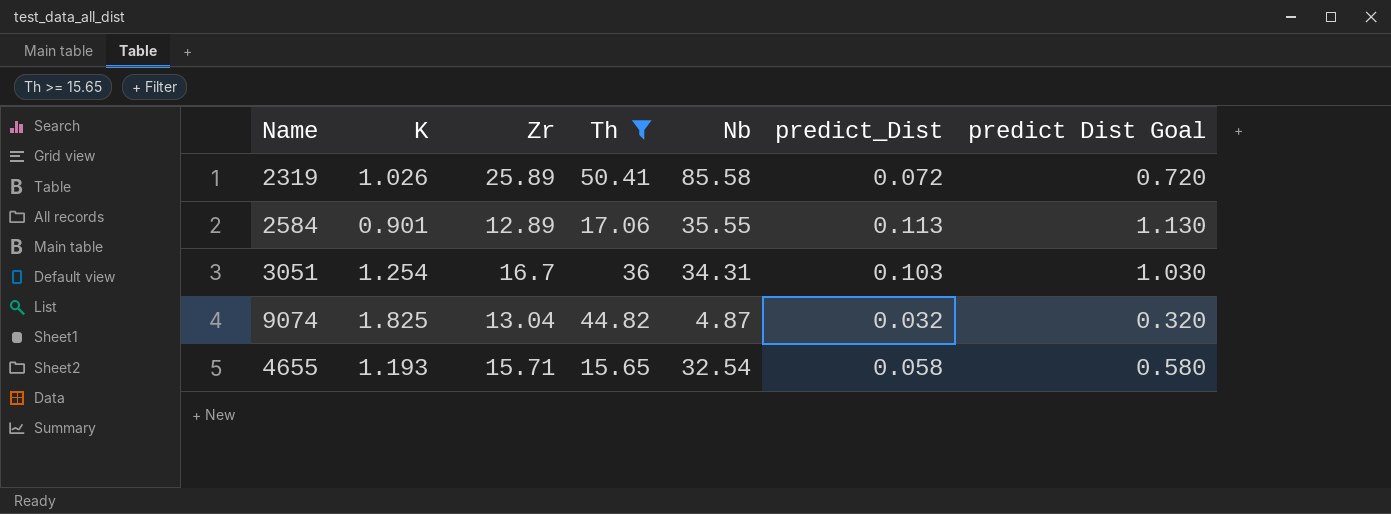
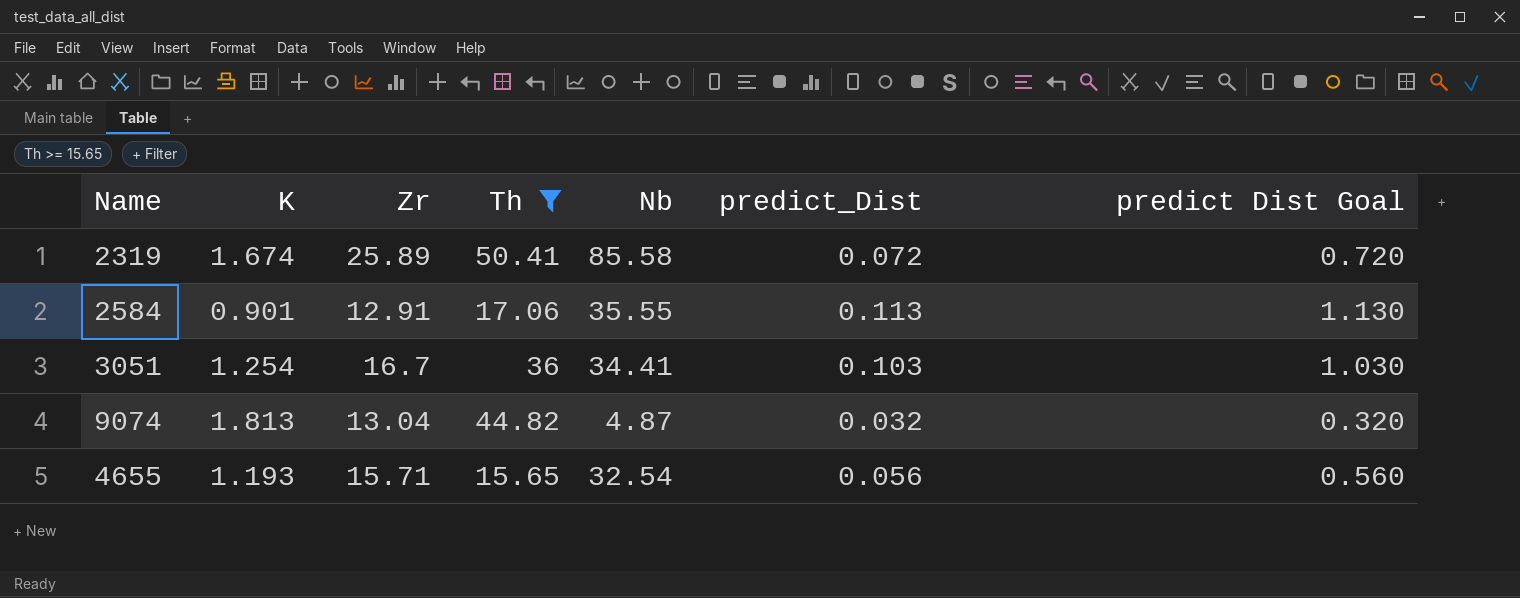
2319 | K: 1.026 -> 1.674
2584 | Zr: 12.89 -> 12.91
3051 | Nb: 34.31 -> 34.41
9074 | K: 1.825 -> 1.813
4655 | predict_Dist: 0.058 -> 0.056
4655 | predict Dist Goal: 0.580 -> 0.560

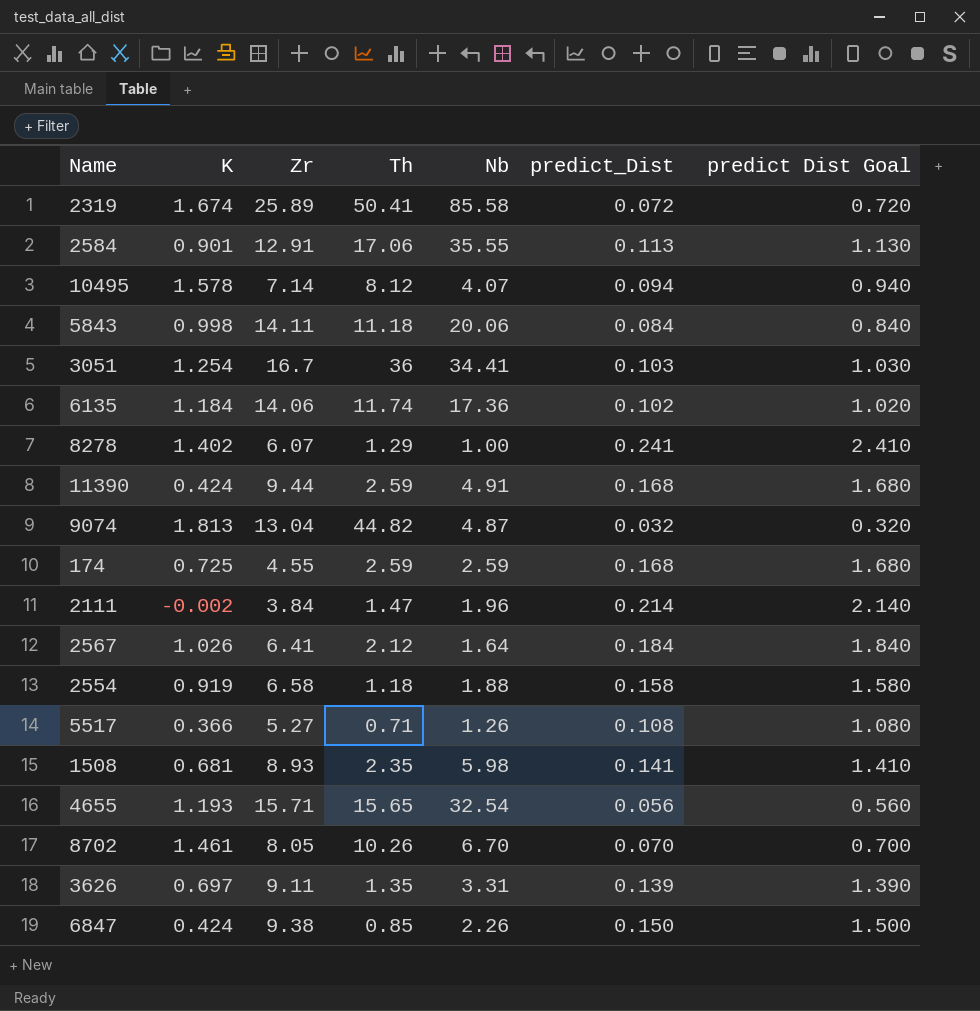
filter: Th >= 15.65 -> none

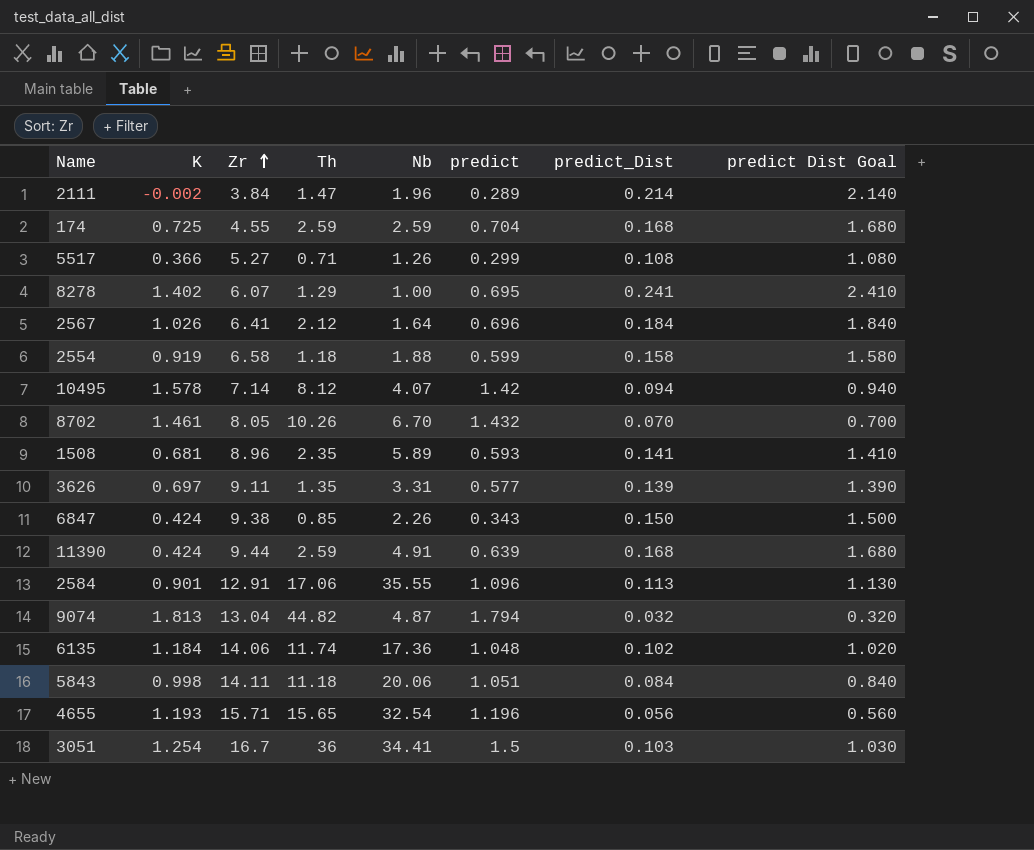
row order: none -> Zr ascending
column predict | position: none -> 6
row 2319: 1.674 | 25.89 | 50.41 | 85.58 | 0.072 | 0.720 -> none
1508 | Zr: 8.93 -> 8.96
1508 | Nb: 5.98 -> 5.89

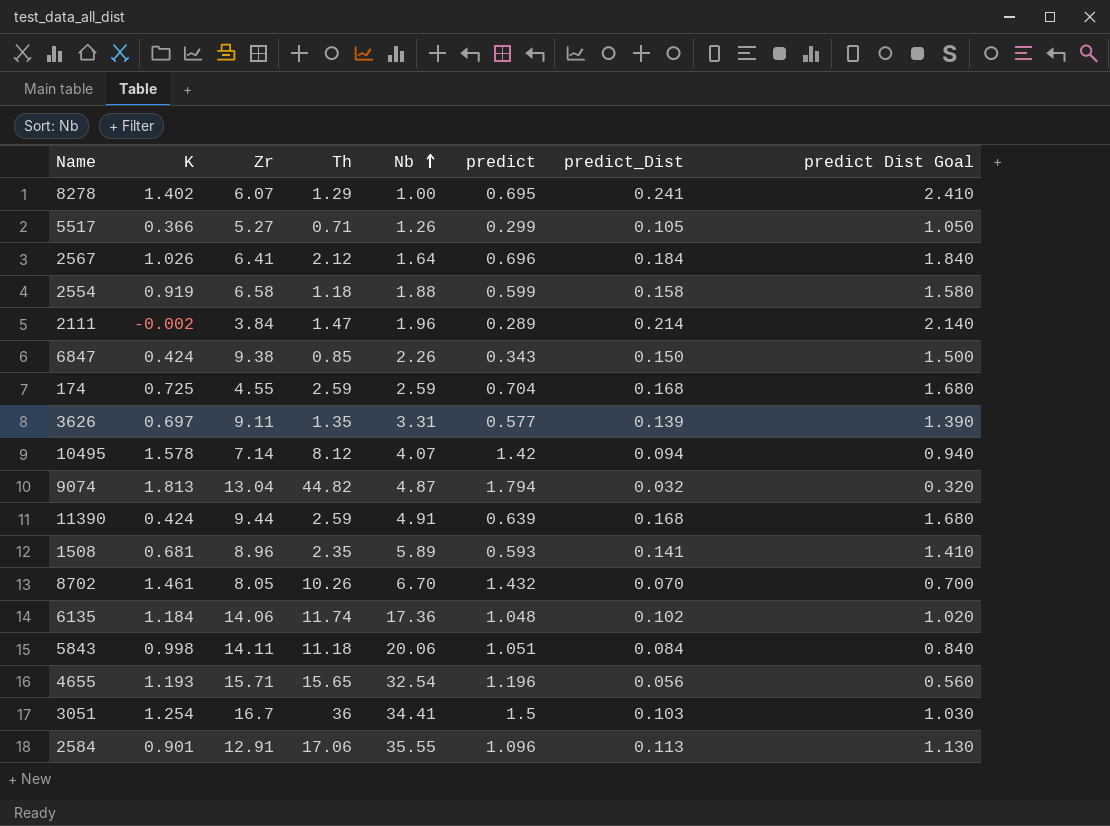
row order: Zr ascending -> Nb ascending
5517 | predict_Dist: 0.108 -> 0.105
5517 | predict Dist Goal: 1.080 -> 1.050

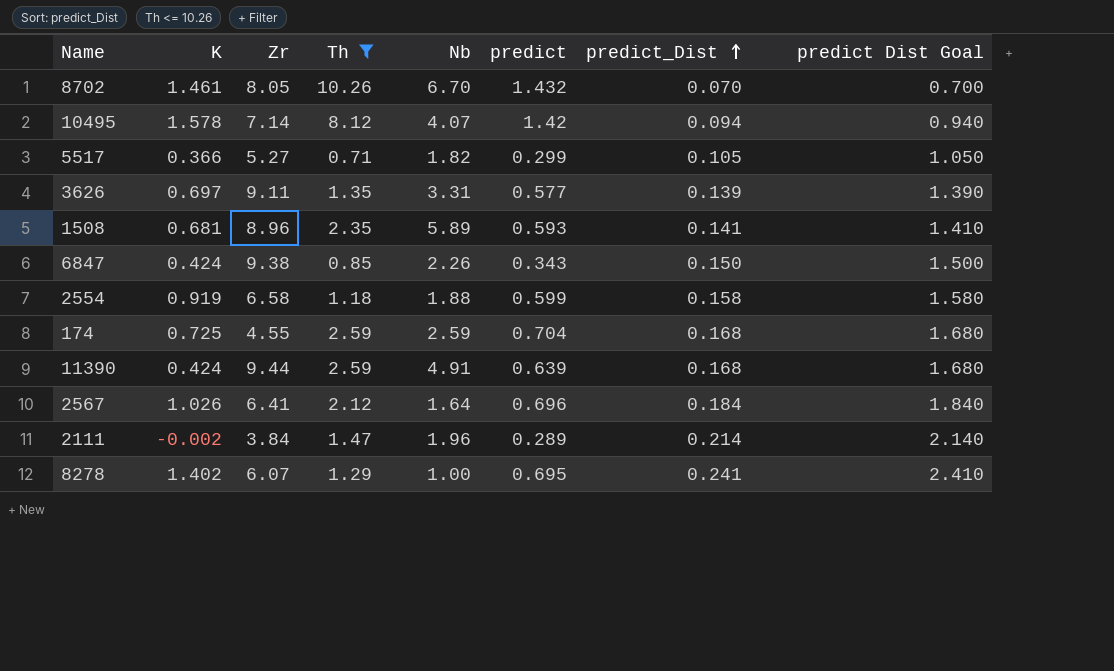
filter: none -> Th <= 10.26
row order: Nb ascending -> predict_Dist ascending
5517 | Nb: 1.26 -> 1.82

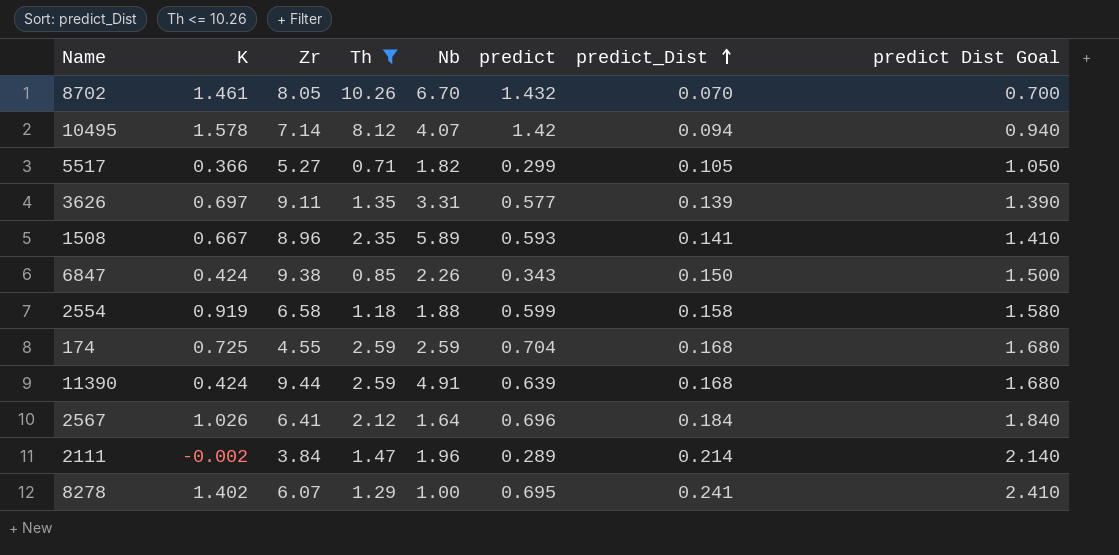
1508 | K: 0.681 -> 0.667

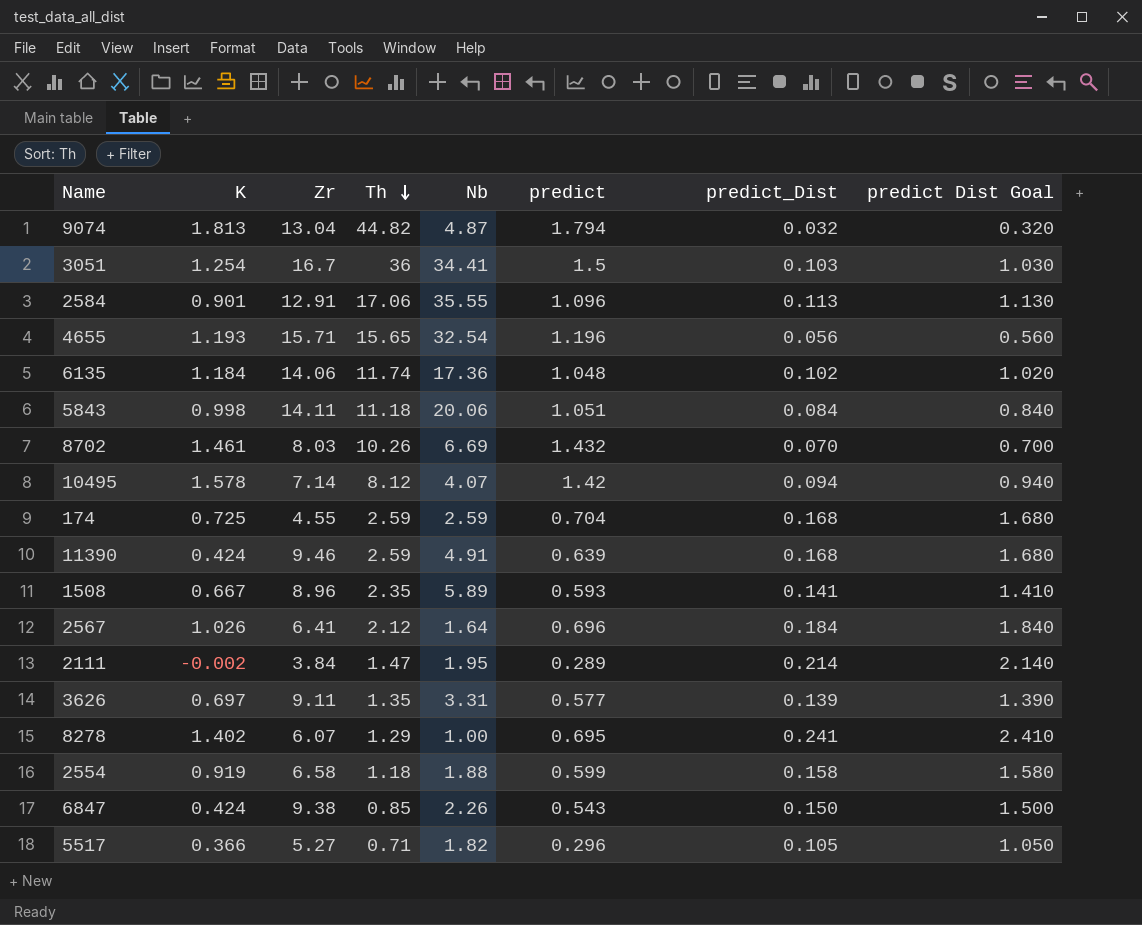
filter: Th <= 10.26 -> none
row order: predict_Dist ascending -> Th descending
8702 | Zr: 8.05 -> 8.03
8702 | Nb: 6.70 -> 6.69
11390 | Zr: 9.44 -> 9.46
2111 | Nb: 1.96 -> 1.95
6847 | predict: 0.343 -> 0.543
5517 | predict: 0.299 -> 0.296

